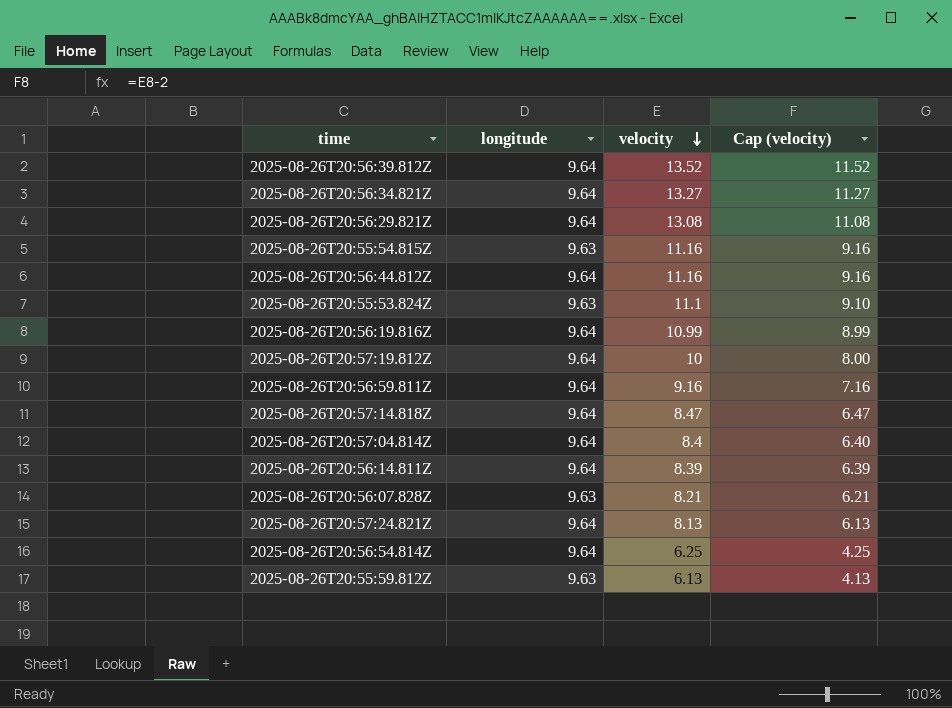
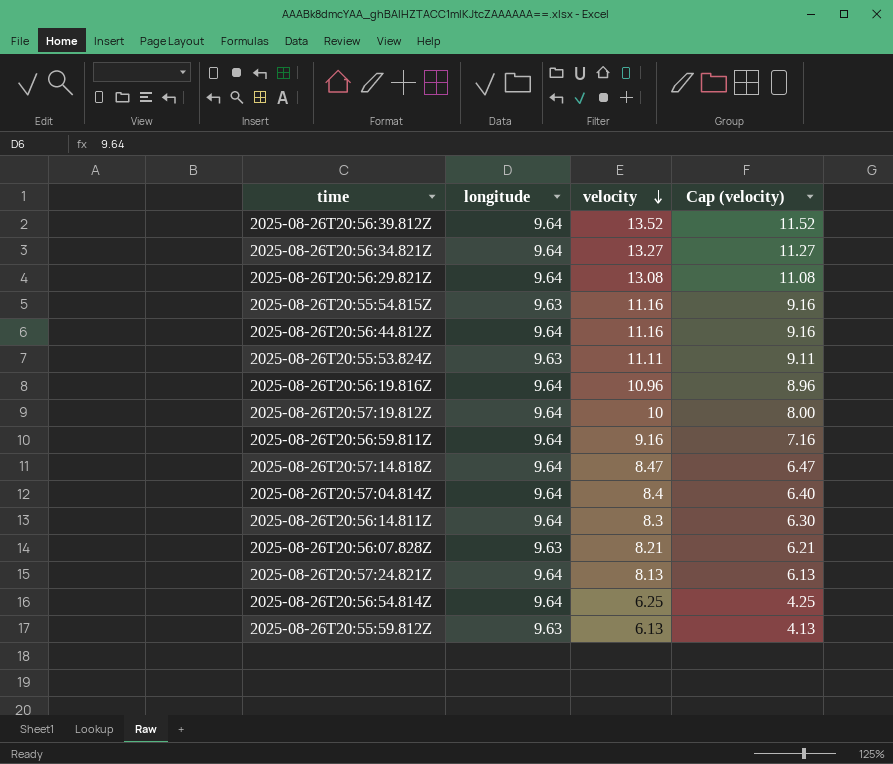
2025-08-26T20:55:53.824Z | velocity: 11.1 -> 11.11
2025-08-26T20:55:53.824Z | Cap (velocity): 9.10 -> 9.11
2025-08-26T20:56:19.816Z | velocity: 10.99 -> 10.96
2025-08-26T20:56:19.816Z | Cap (velocity): 8.99 -> 8.96
2025-08-26T20:56:14.811Z | velocity: 8.39 -> 8.3
2025-08-26T20:56:14.811Z | Cap (velocity): 6.39 -> 6.30

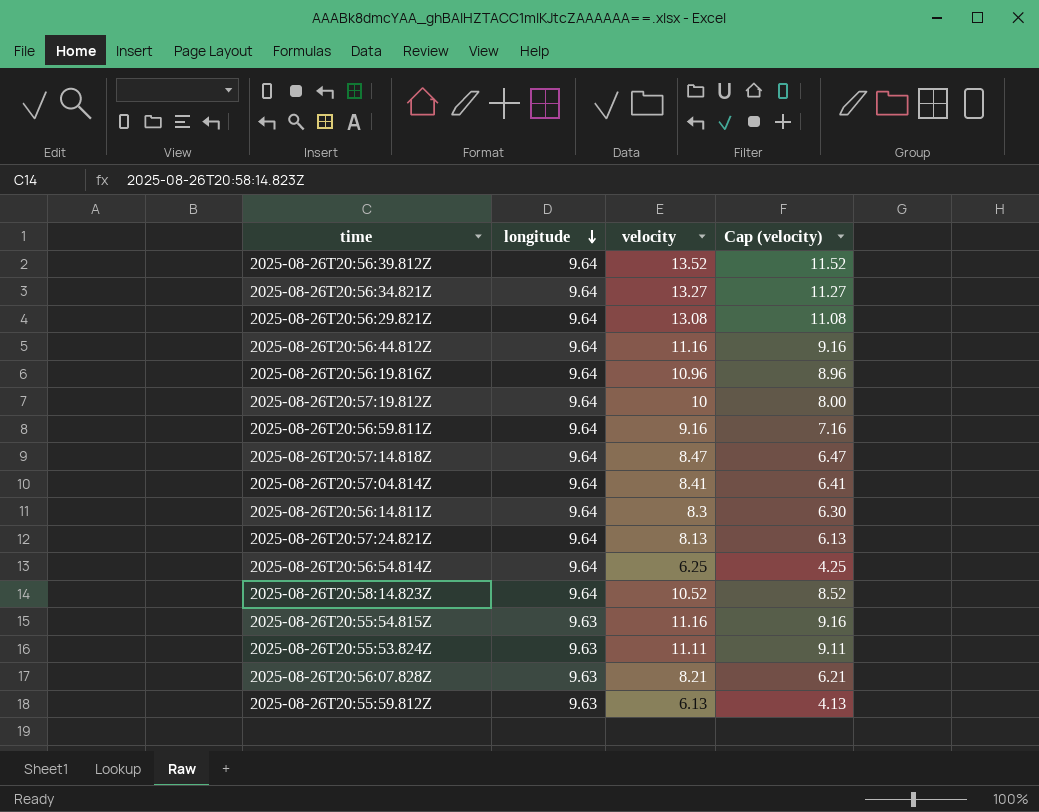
row order: velocity descending -> longitude descending
2025-08-26T20:57:04.814Z | velocity: 8.4 -> 8.41
2025-08-26T20:57:04.814Z | Cap (velocity): 6.40 -> 6.41
row 2025-08-26T20:58:14.823Z: none -> 9.64 | 10.52 | 8.52

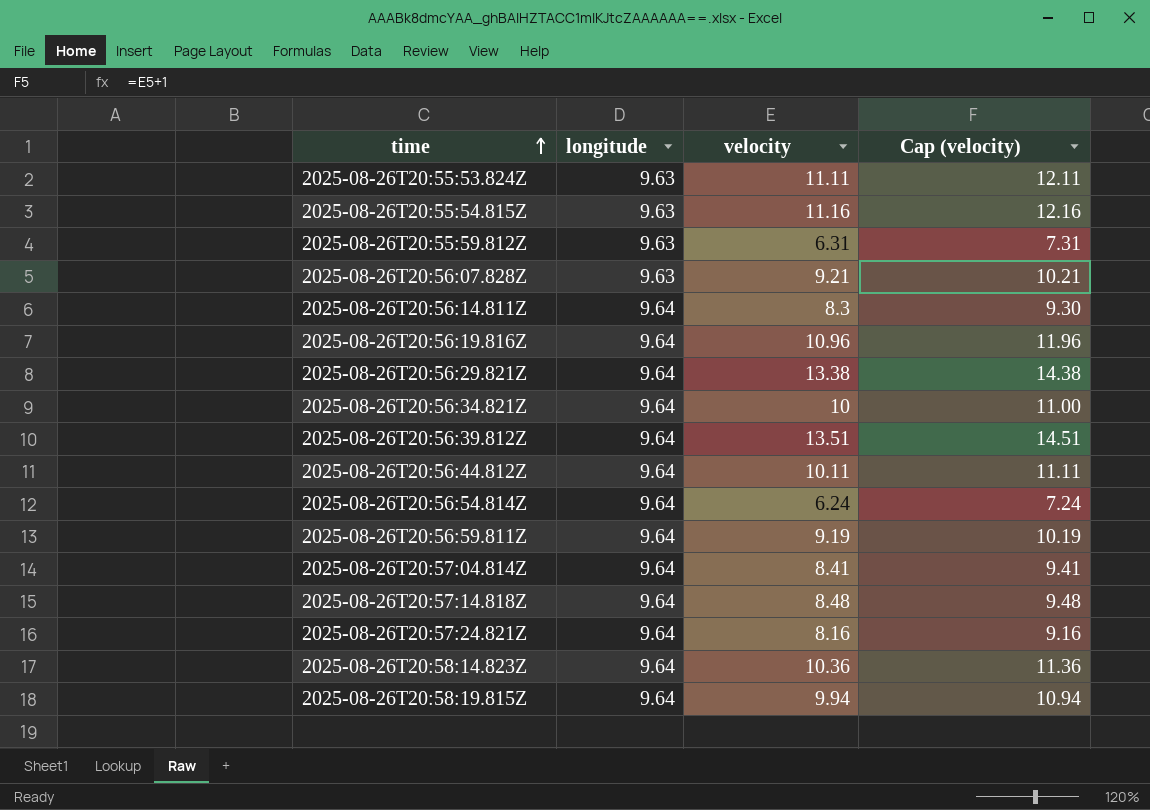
row order: longitude descending -> time ascending
column Cap (velocity) | formula: [velocity] - 2 -> [velocity] + 1
row 2025-08-26T20:57:19.812Z: 9.64 | 10 | 8.00 -> none
2025-08-26T20:55:59.812Z | velocity: 6.13 -> 6.31
2025-08-26T20:56:07.828Z | velocity: 8.21 -> 9.21
2025-08-26T20:56:29.821Z | velocity: 13.08 -> 13.38
2025-08-26T20:56:34.821Z | velocity: 13.27 -> 10
2025-08-26T20:56:39.812Z | velocity: 13.52 -> 13.51
2025-08-26T20:56:44.812Z | velocity: 11.16 -> 10.11
2025-08-26T20:56:54.814Z | velocity: 6.25 -> 6.24
2025-08-26T20:56:59.811Z | velocity: 9.16 -> 9.19
2025-08-26T20:57:14.818Z | velocity: 8.47 -> 8.48
2025-08-26T20:57:24.821Z | velocity: 8.13 -> 8.16
2025-08-26T20:58:14.823Z | velocity: 10.52 -> 10.36
row 2025-08-26T20:58:19.815Z: none -> 9.64 | 9.94 | 10.94

